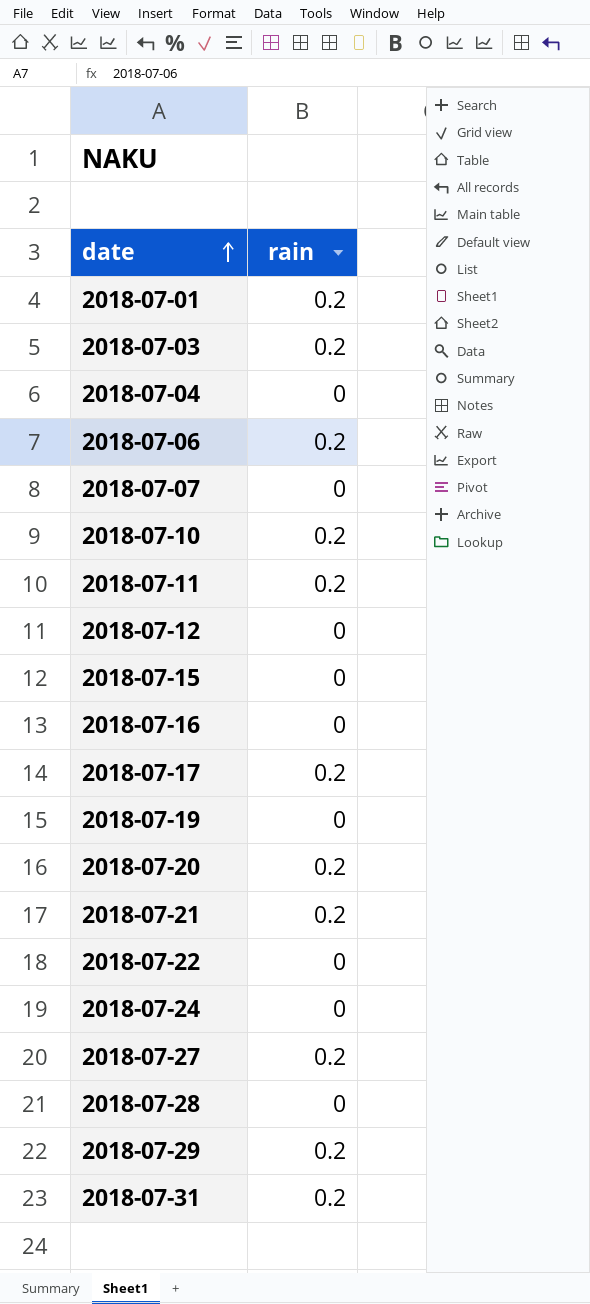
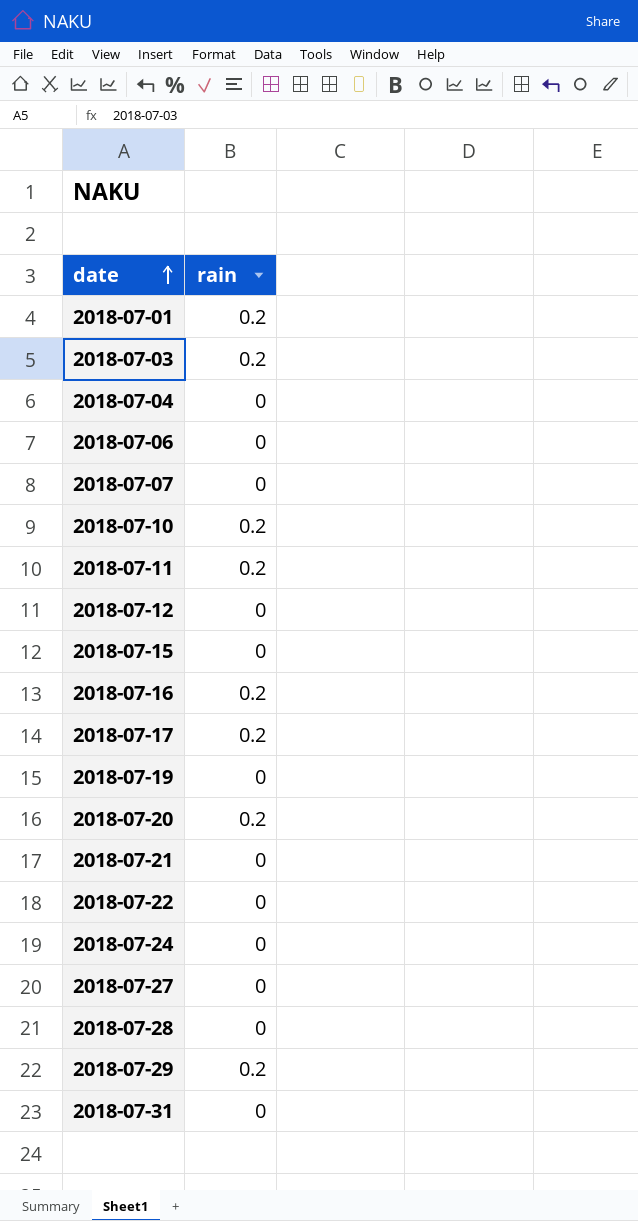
2018-07-06 | rain: 0.2 -> 0
2018-07-16 | rain: 0 -> 0.2
2018-07-21 | rain: 0.2 -> 0
2018-07-27 | rain: 0.2 -> 0
2018-07-31 | rain: 0.2 -> 0

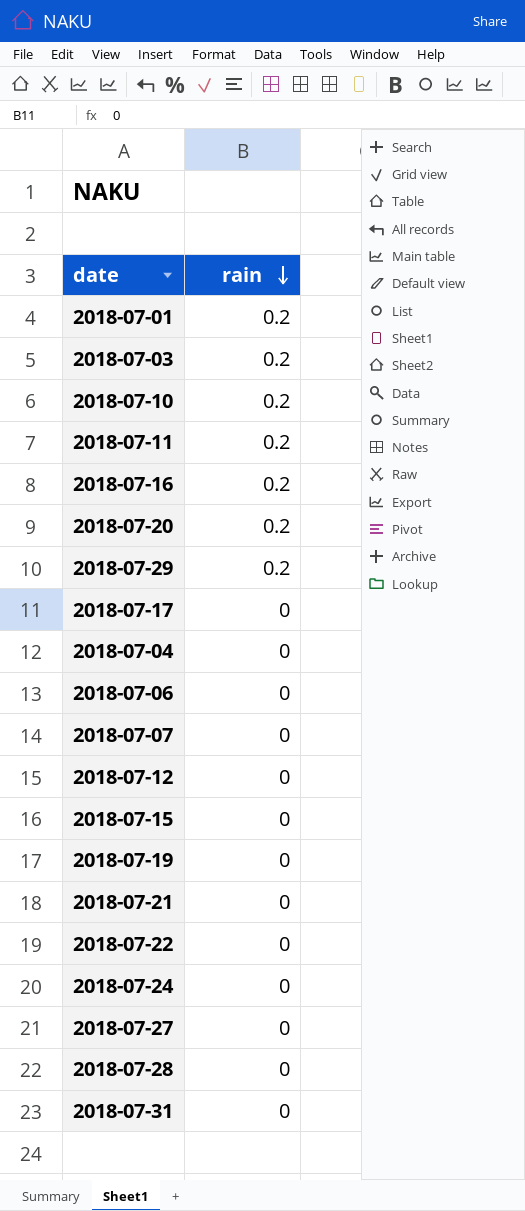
row order: date ascending -> rain descending
2018-07-17 | rain: 0.2 -> 0

